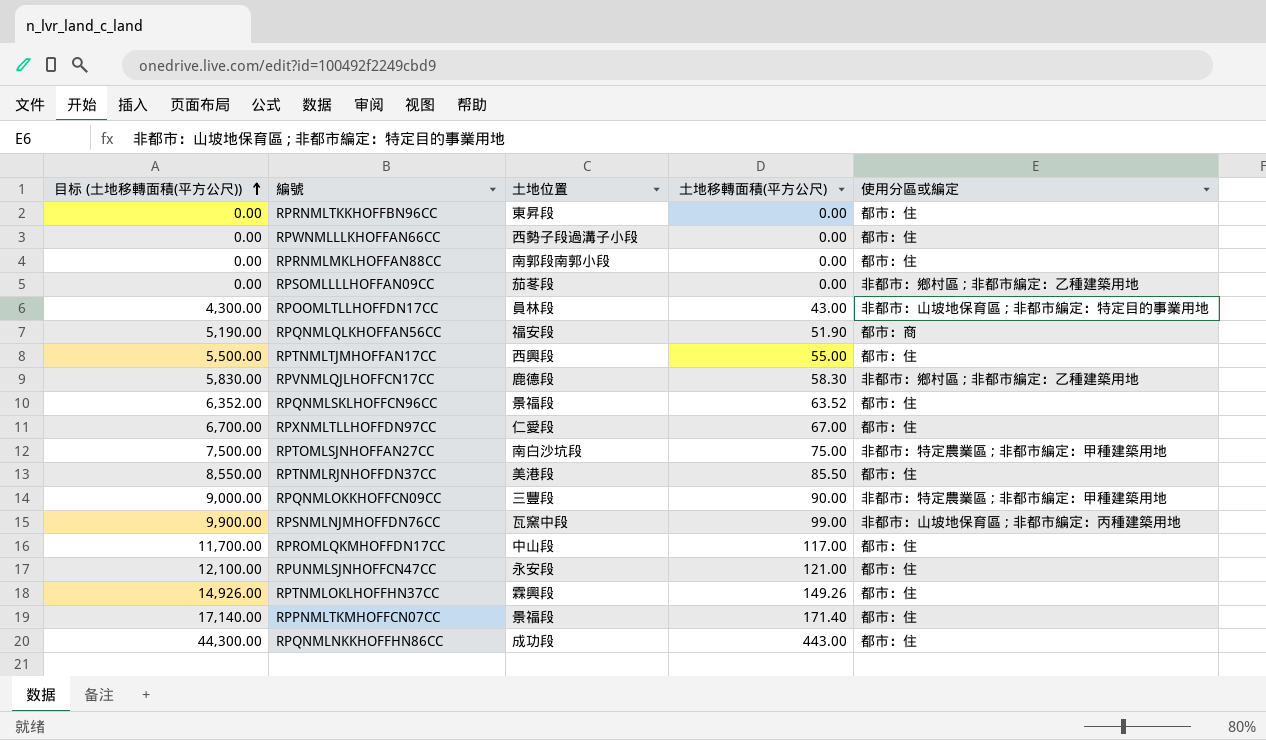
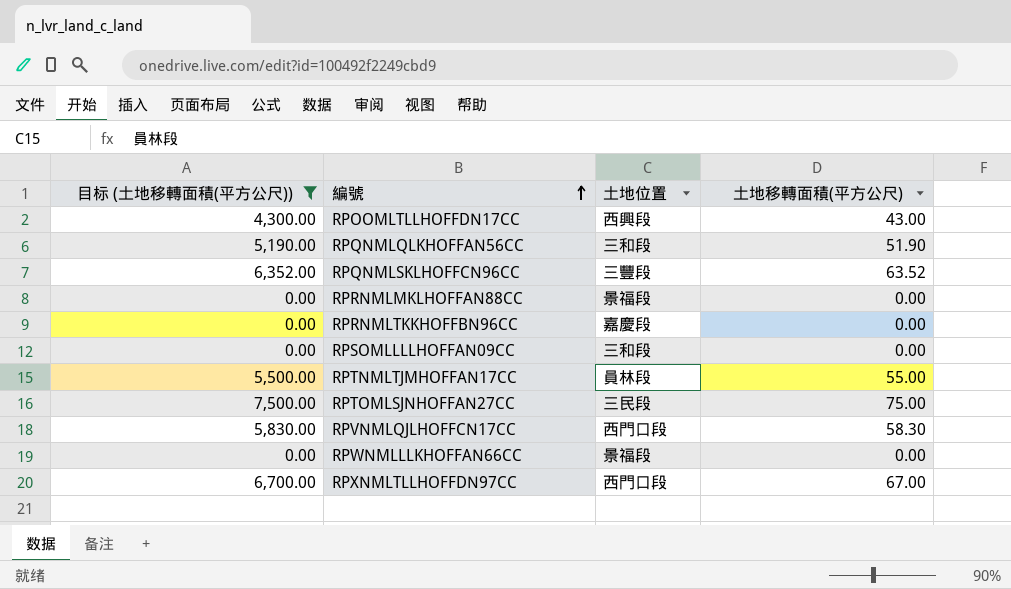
filter: none -> 目标 (土地移轉面積(平方公尺)) <= 7,500.00
row order: 目标 (土地移轉面積(平方公尺)) ascending -> 編號 ascending
column 使用分區或編定 | position: 5 -> none
RPOOMLTLLHOFFDN17CC | 土地位置: 員林段 -> 西興段
RPQNMLQLKHOFFAN56CC | 土地位置: 福安段 -> 三和段
RPQNMLSKLHOFFCN96CC | 土地位置: 景福段 -> 三豐段
RPRNMLMKLHOFFAN88CC | 土地位置: 南郭段南郭小段 -> 景福段
RPRNMLTKKHOFFBN96CC | 土地位置: 東昇段 -> 嘉慶段
RPSOMLLLLHOFFAN09CC | 土地位置: 茄苳段 -> 三和段
RPTNMLTJMHOFFAN17CC | 土地位置: 西興段 -> 員林段
RPTOMLSJNHOFFAN27CC | 土地位置: 南白沙坑段 -> 三民段
RPVNMLQJLHOFFCN17CC | 土地位置: 鹿德段 -> 西門口段
RPWNMLLLKHOFFAN66CC | 土地位置: 西勢子段過溝子小段 -> 景福段
RPXNMLTLLHOFFDN97CC | 土地位置: 仁愛段 -> 西門口段

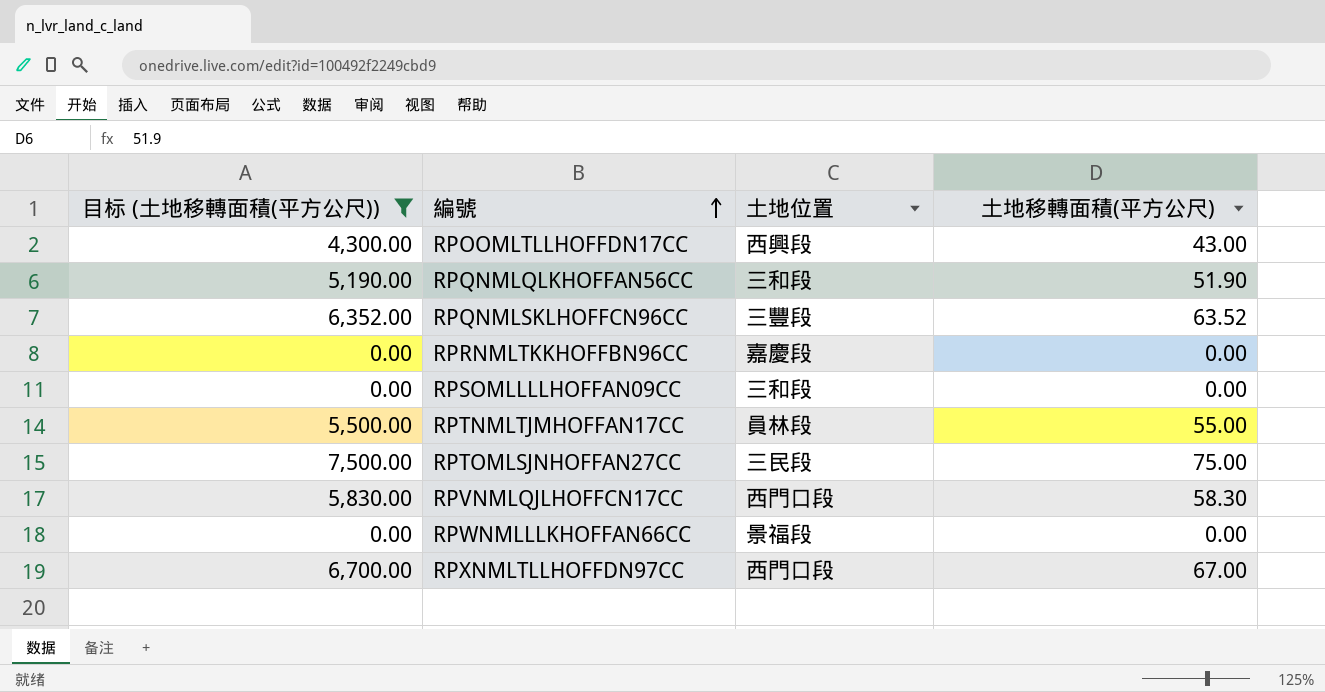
row RPRNMLMKLHOFFAN88CC: 0.00 | 景福段 | 0.00 -> none

